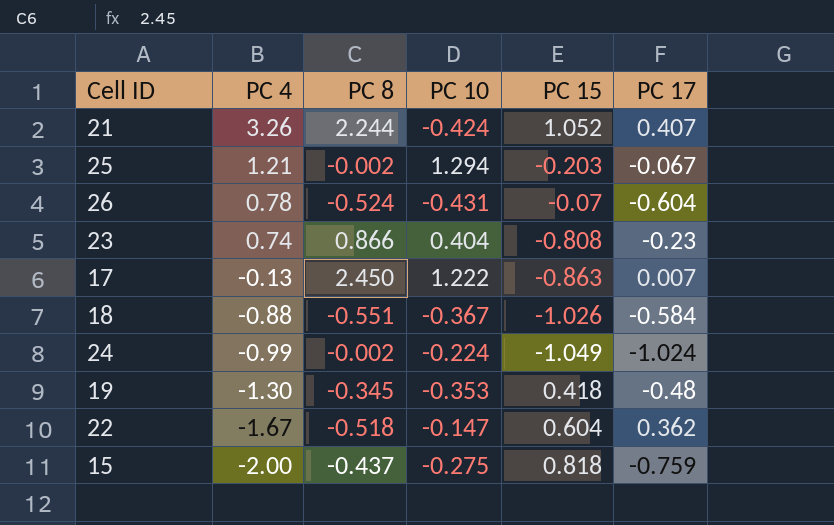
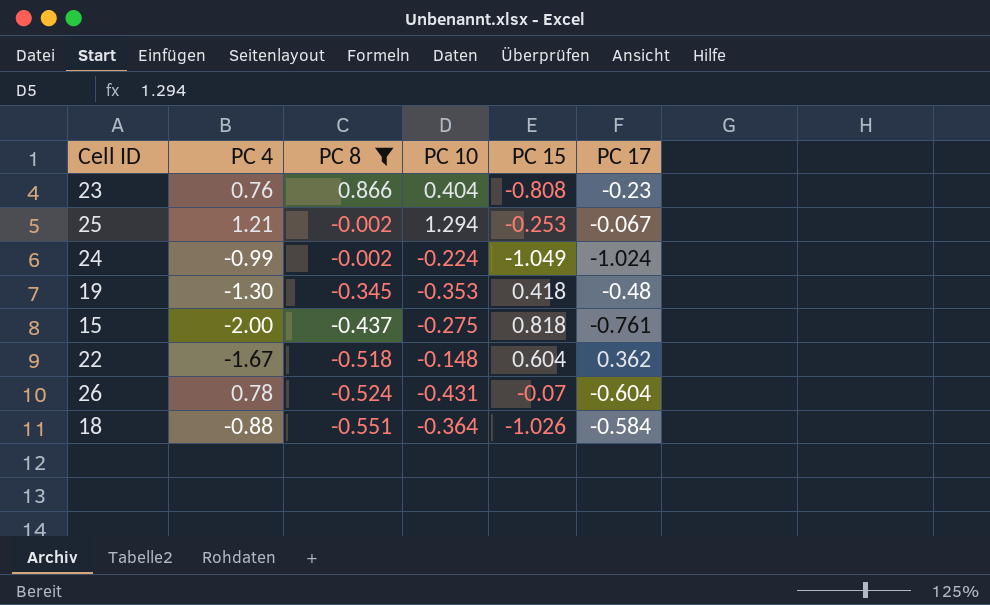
filter: none -> PC 8 <= 0.866
row order: PC 4 descending -> PC 8 descending
23 | PC 4: 0.74 -> 0.76
25 | PC 15: -0.203 -> -0.253
15 | PC 17: -0.759 -> -0.761
22 | PC 10: -0.147 -> -0.148
18 | PC 10: -0.367 -> -0.364

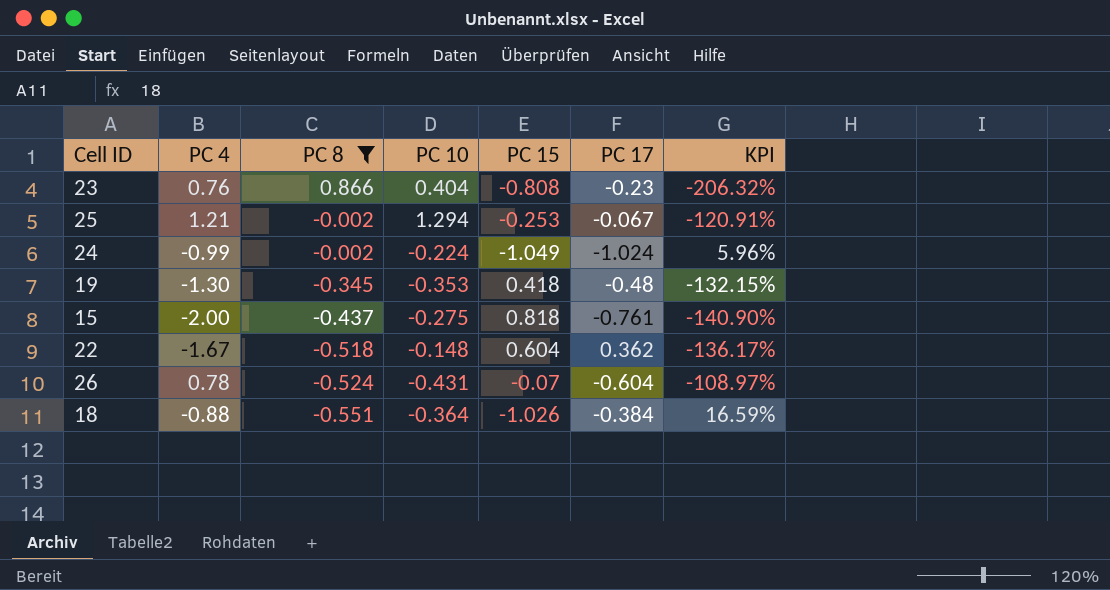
column KPI | formula: none -> ([PC 15] - [PC 4]) / [PC 4]
18 | PC 17: -0.584 -> -0.384

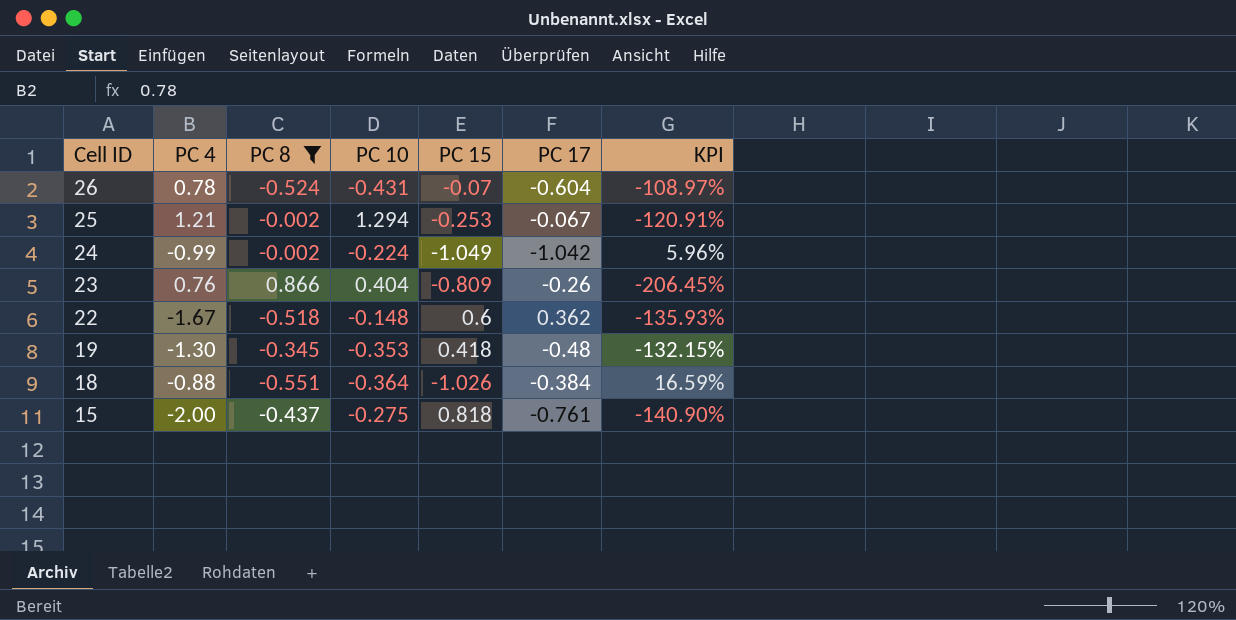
row order: PC 8 descending -> Cell ID descending
24 | PC 17: -1.024 -> -1.042
23 | PC 15: -0.808 -> -0.809
23 | PC 17: -0.23 -> -0.26
23 | KPI: -206.32% -> -206.45%
22 | PC 15: 0.604 -> 0.6
22 | KPI: -136.17% -> -135.93%

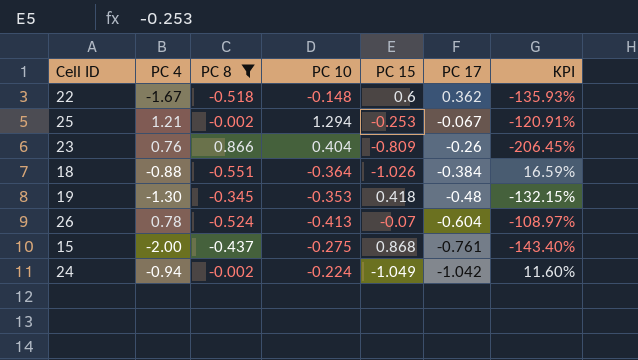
row order: Cell ID descending -> PC 17 descending
26 | PC 10: -0.431 -> -0.413
15 | PC 15: 0.818 -> 0.868
15 | KPI: -140.90% -> -143.40%
24 | PC 4: -0.99 -> -0.94
24 | KPI: 5.96% -> 11.60%

